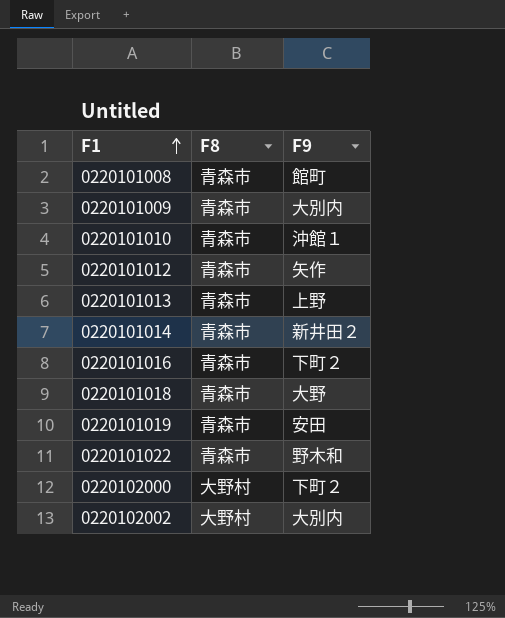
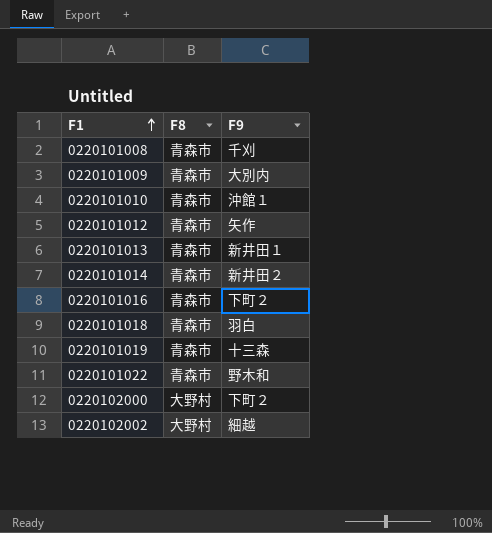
0220101008 | F9: 館町 -> 千刈
0220101013 | F9: 上野 -> 新井田１
0220101018 | F9: 大野 -> 羽白
0220101019 | F9: 安田 -> 十三森
0220102002 | F9: 大別内 -> 細越

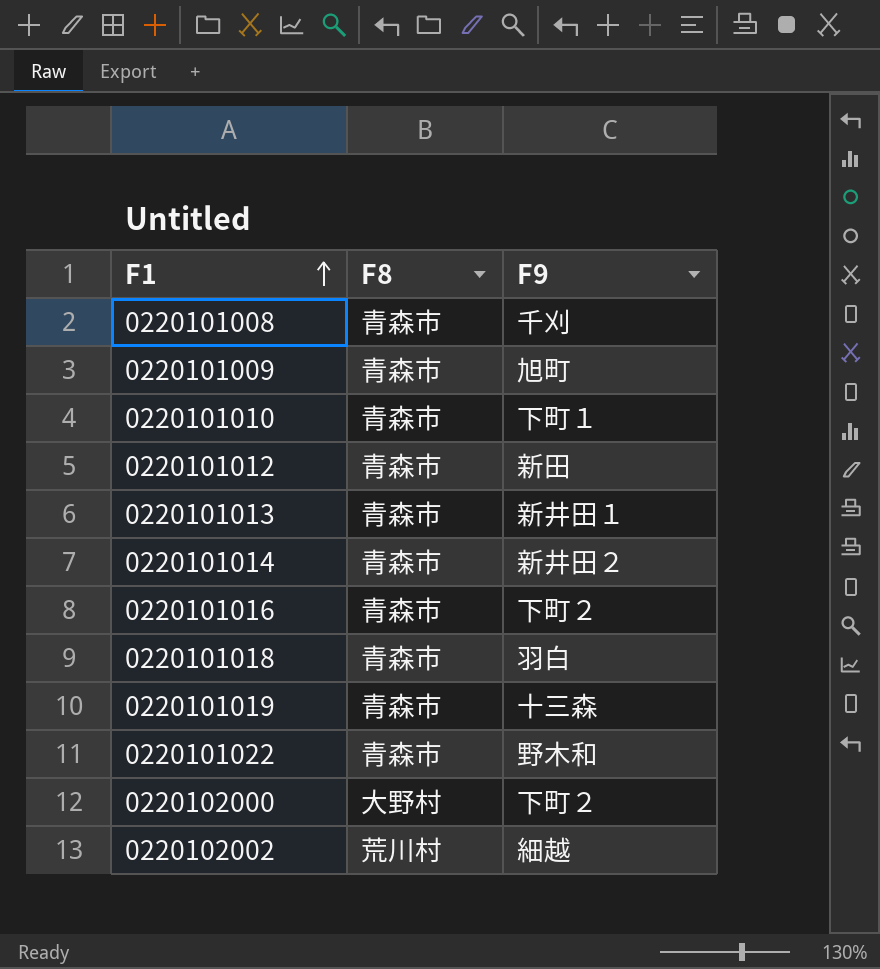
0220101009 | F9: 大別内 -> 旭町
0220101010 | F9: 沖館１ -> 下町１
0220101012 | F9: 矢作 -> 新田
0220102002 | F8: 大野村 -> 荒川村

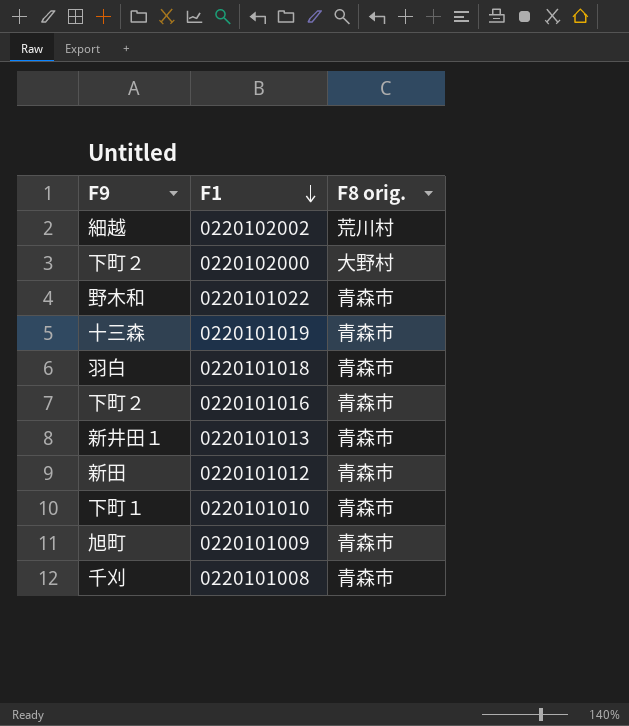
row order: F1 ascending -> F1 descending
column F9 | position: 3 -> 1
column name: F8 -> F8 orig.
row 0220101014: 青森市 | 新井田２ -> none

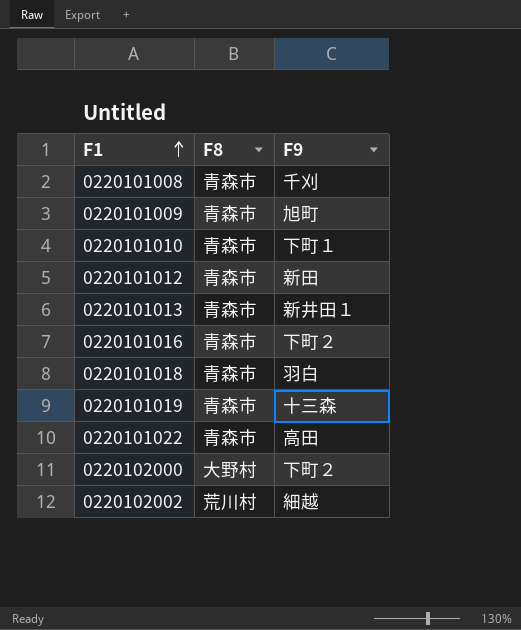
row order: F1 descending -> F1 ascending
column name: F8 orig. -> F8
column F9 | position: 1 -> 3
0220101022 | F9: 野木和 -> 高田

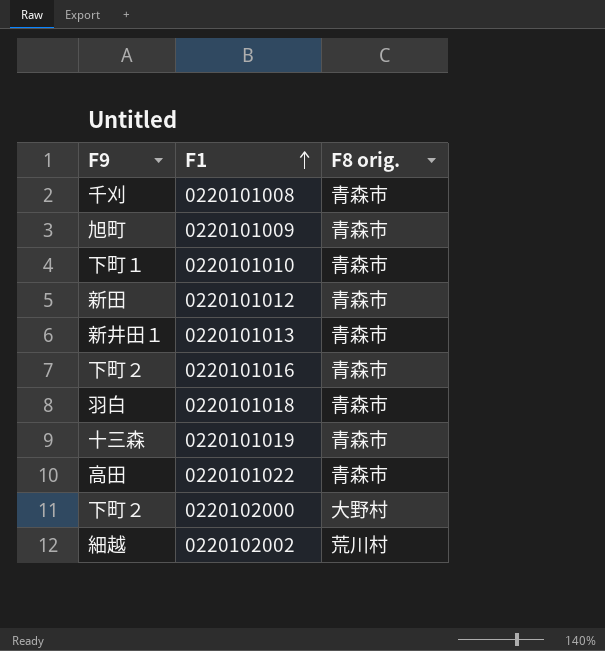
column F9 | position: 3 -> 1
column name: F8 -> F8 orig.

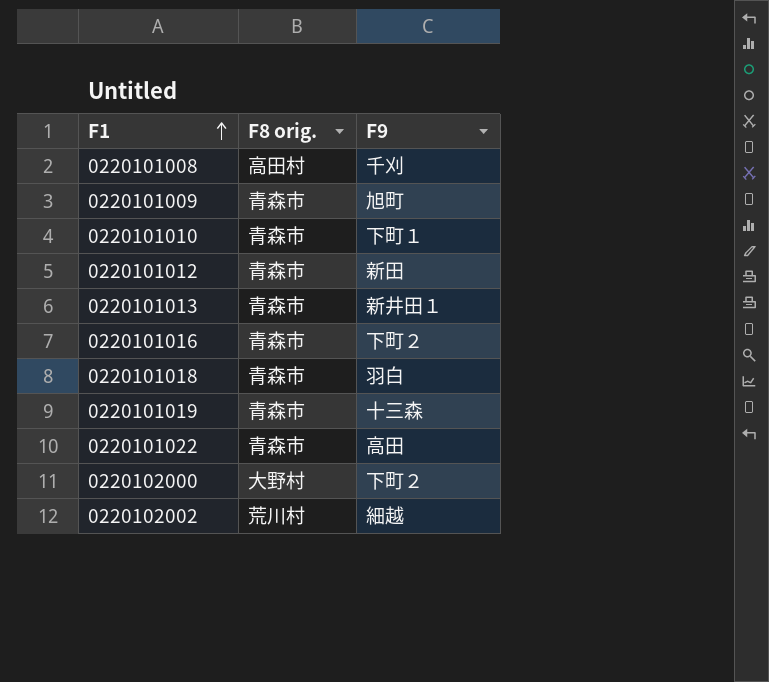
column F9 | position: 1 -> 3
0220101008 | F8 orig.: 青森市 -> 高田村

